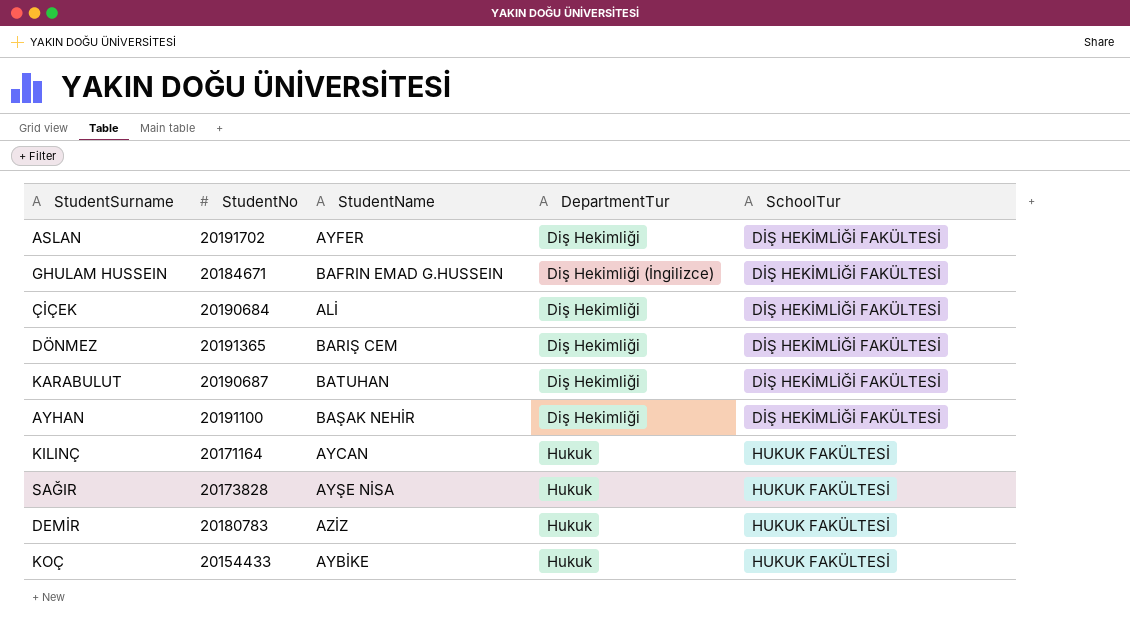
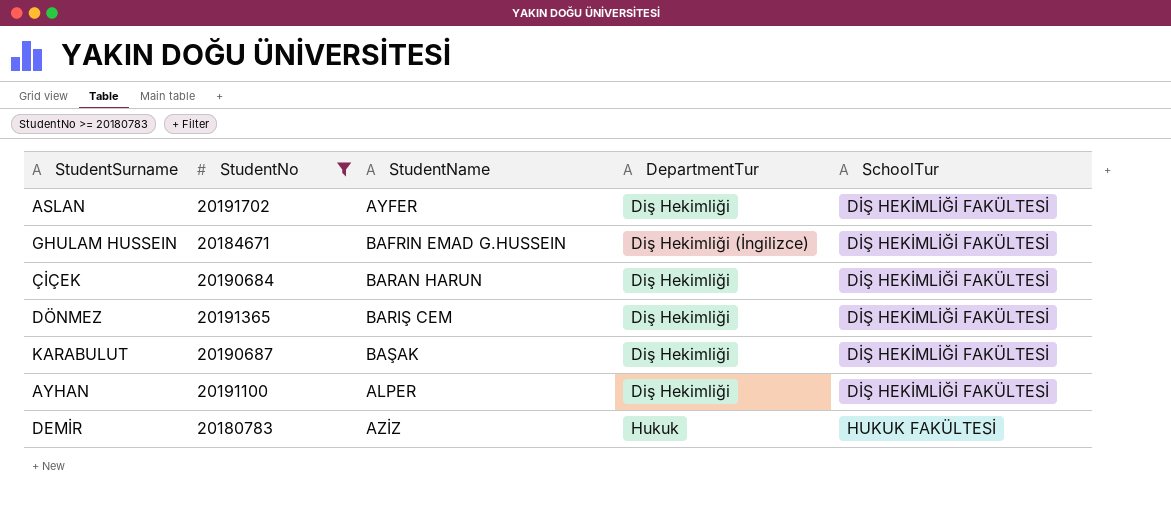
filter: none -> StudentNo >= 20180783
ÇİÇEK | StudentName: ALİ -> BARAN HARUN
KARABULUT | StudentName: BATUHAN -> BAŞAK
AYHAN | StudentName: BAŞAK NEHİR -> ALPER

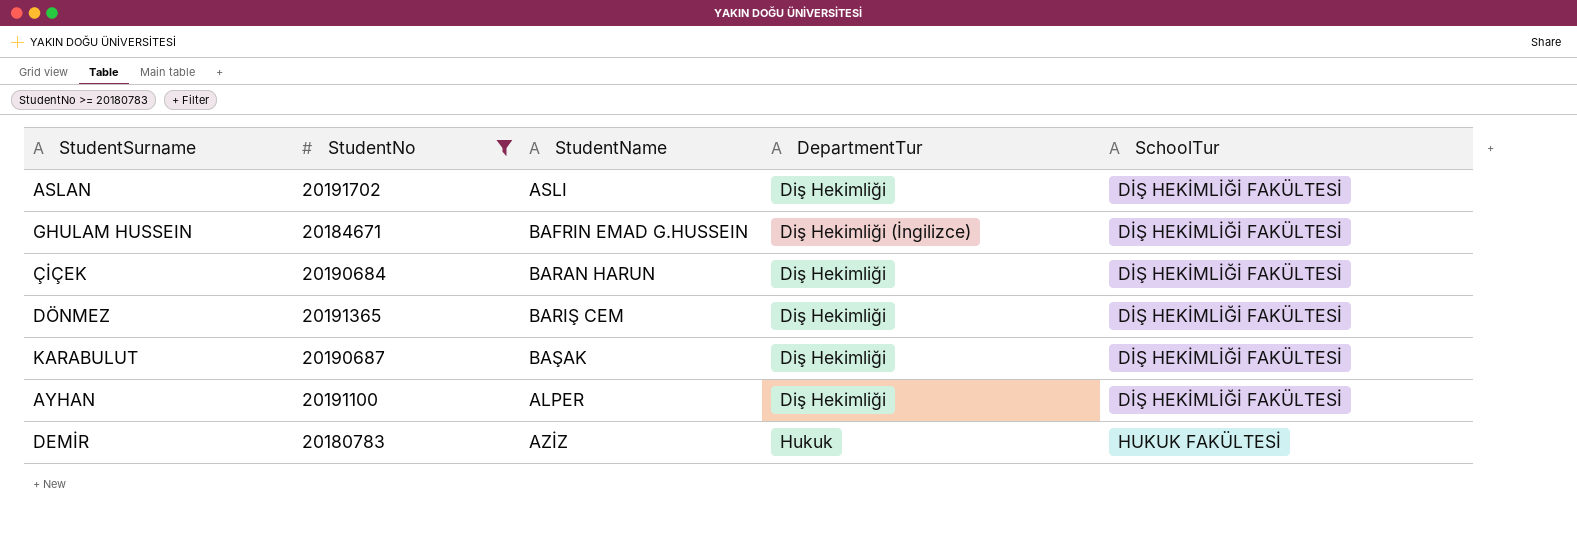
ASLAN | StudentName: AYFER -> ASLI

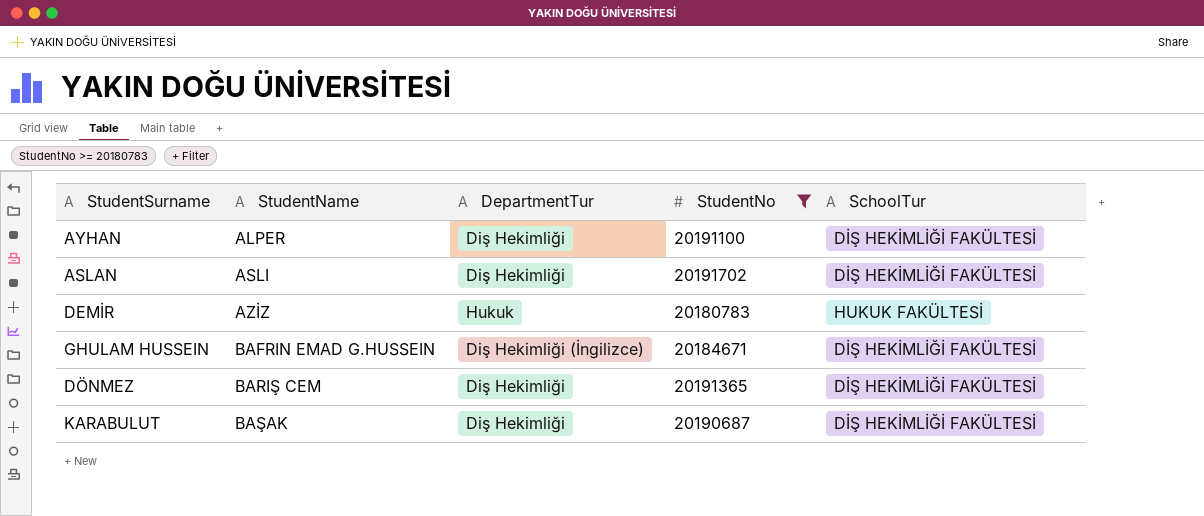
row order: SchoolTur ascending -> StudentName ascending
column StudentNo | position: 2 -> 4
row ÇİÇEK: 20190684 | BARAN HARUN | Diş Hekimliği | DİŞ HEKİMLİĞİ FAKÜLTESİ -> none

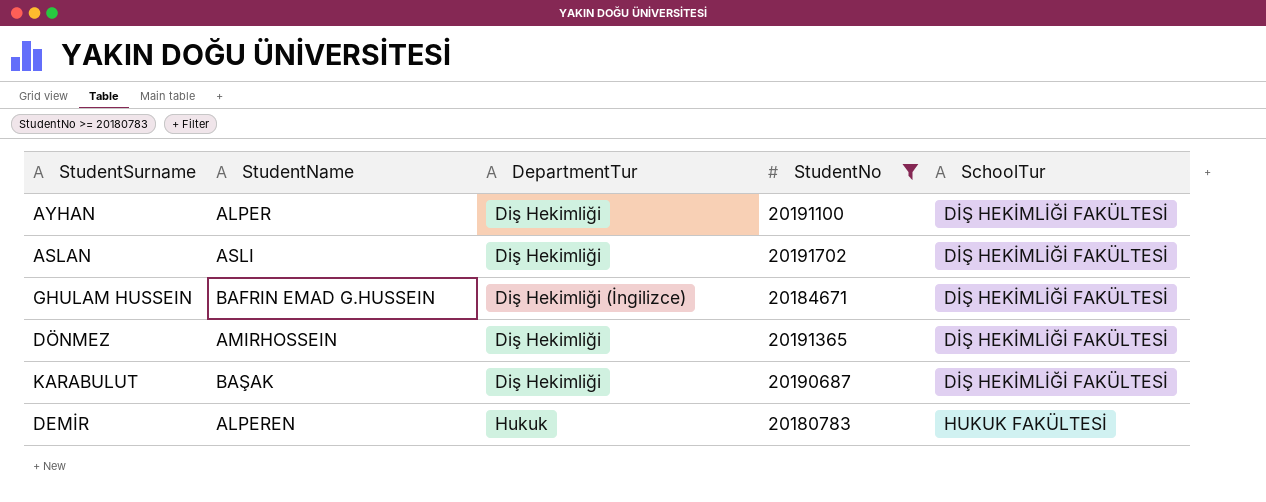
row order: StudentName ascending -> SchoolTur ascending
DÖNMEZ | StudentName: BARIŞ CEM -> AMIRHOSSEIN
DEMİR | StudentName: AZİZ -> ALPEREN

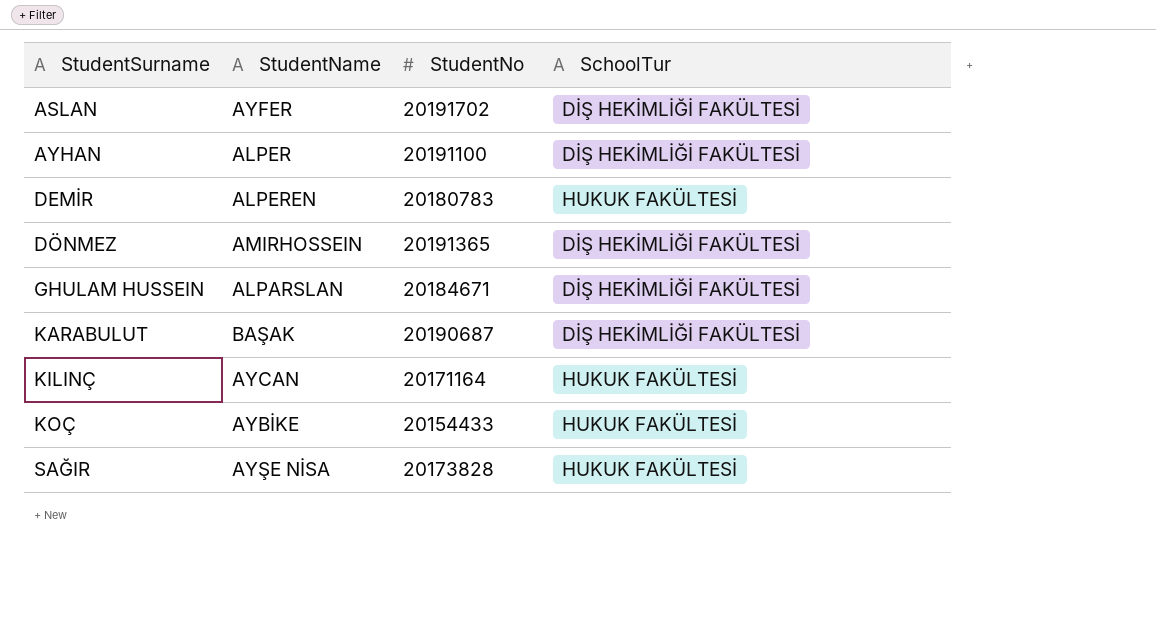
filter: StudentNo >= 20180783 -> none
row order: SchoolTur ascending -> StudentSurname ascending
column DepartmentTur | position: 3 -> none
ASLAN | StudentName: ASLI -> AYFER
GHULAM HUSSEIN | StudentName: BAFRIN EMAD G.HUSSEIN -> ALPARSLAN

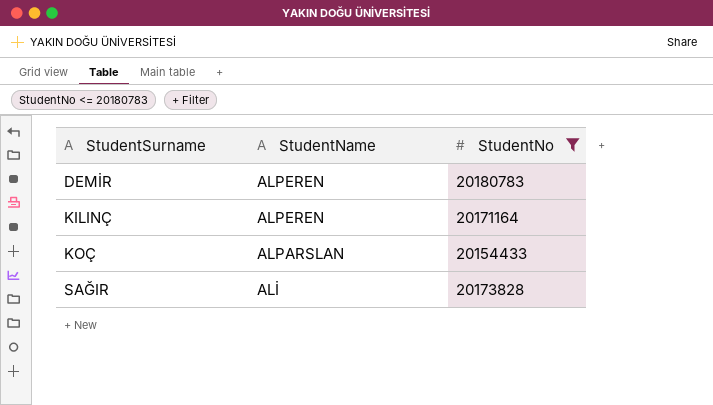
filter: none -> StudentNo <= 20180783
column SchoolTur | position: 4 -> none
KILINÇ | StudentName: AYCAN -> ALPEREN
KOÇ | StudentName: AYBİKE -> ALPARSLAN
SAĞIR | StudentName: AYŞE NİSA -> ALİ

